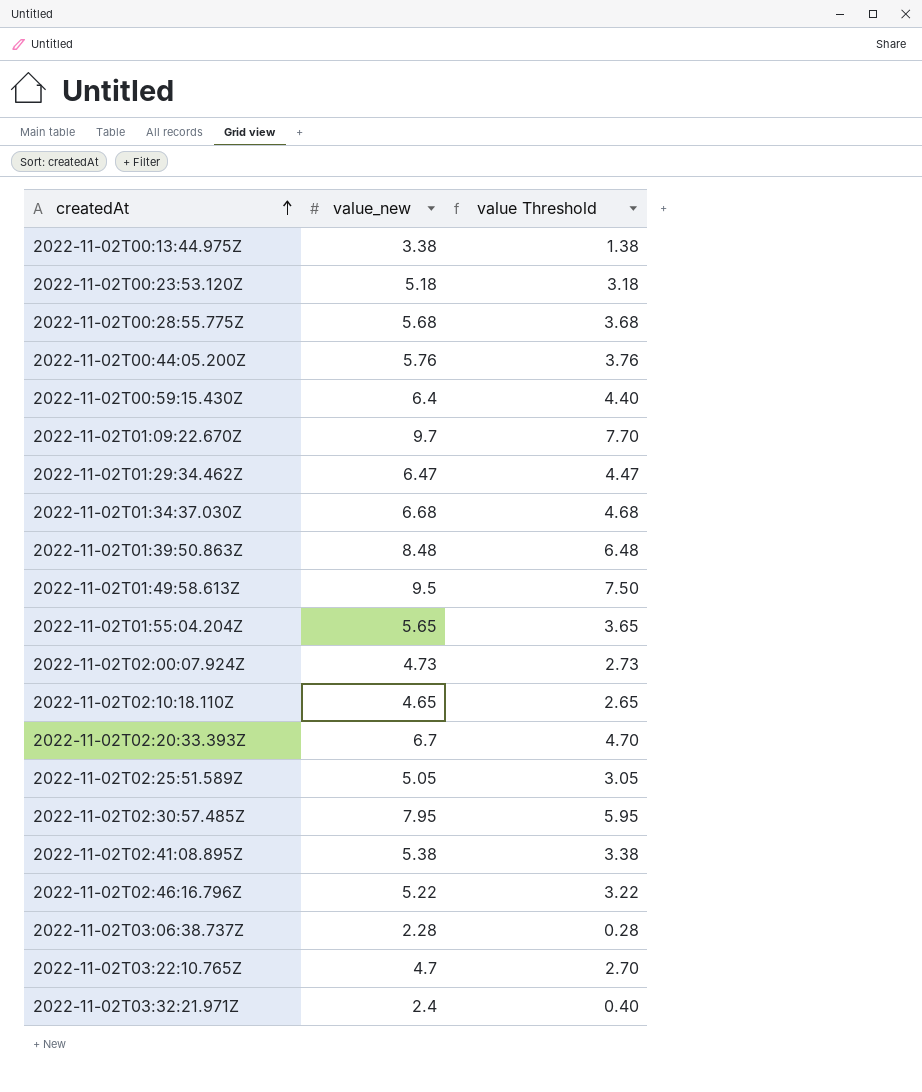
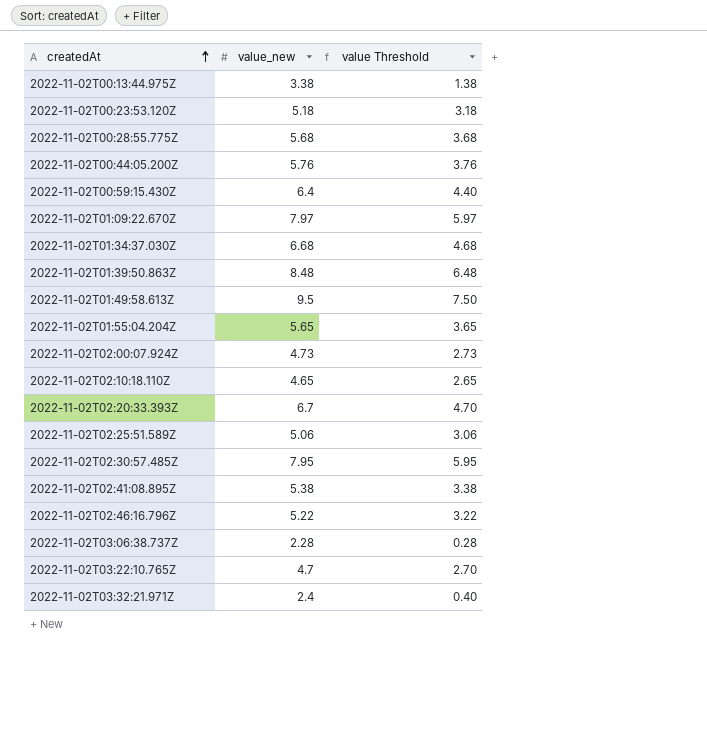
row 2022-11-02T01:29:34.462Z: 6.47 | 4.47 -> none
2022-11-02T01:09:22.670Z | value_new: 9.7 -> 7.97
2022-11-02T01:09:22.670Z | value Threshold: 7.70 -> 5.97
2022-11-02T02:25:51.589Z | value_new: 5.05 -> 5.06
2022-11-02T02:25:51.589Z | value Threshold: 3.05 -> 3.06

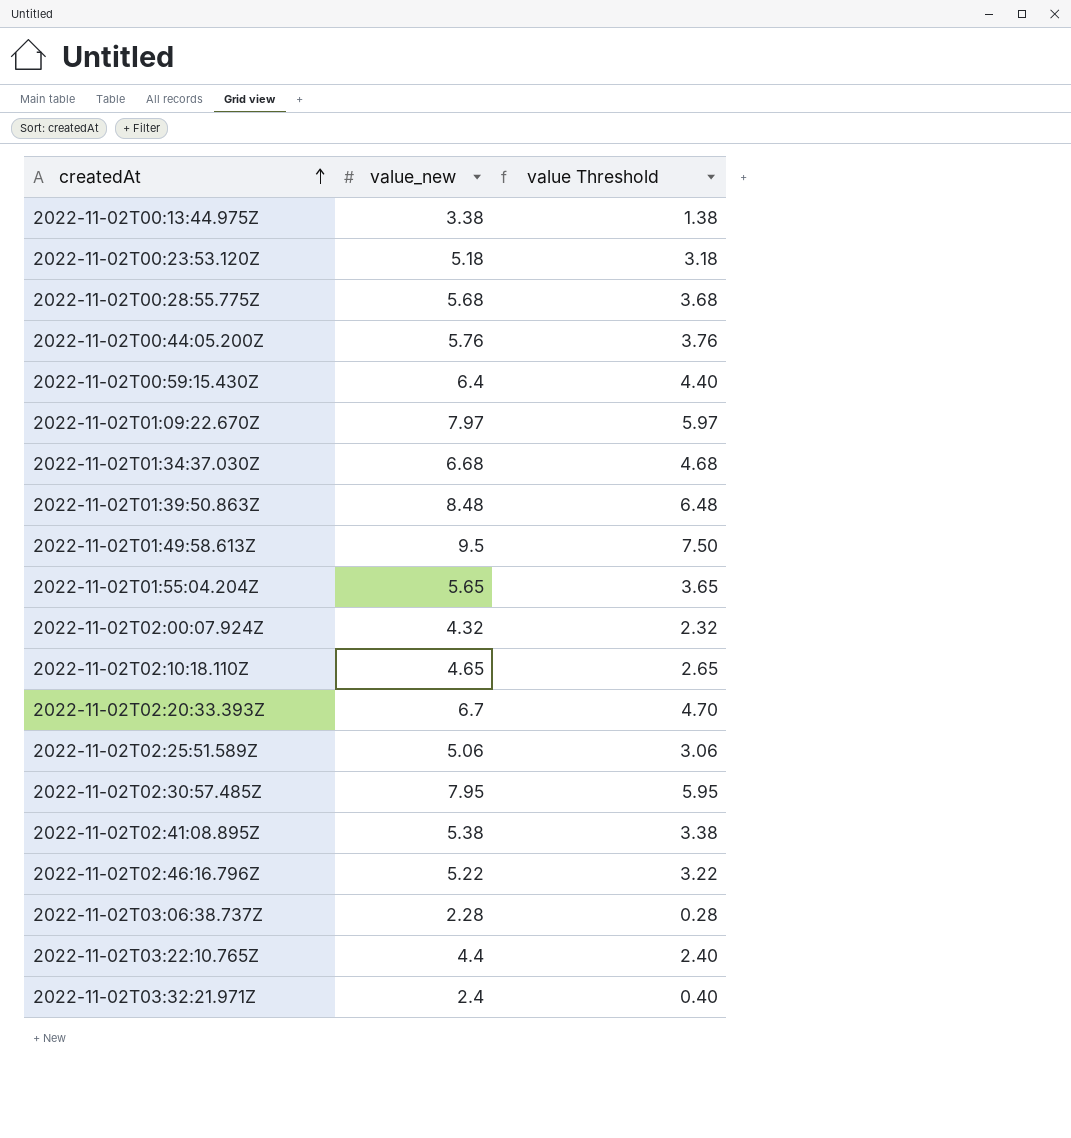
2022-11-02T02:00:07.924Z | value_new: 4.73 -> 4.32
2022-11-02T02:00:07.924Z | value Threshold: 2.73 -> 2.32
2022-11-02T03:22:10.765Z | value_new: 4.7 -> 4.4
2022-11-02T03:22:10.765Z | value Threshold: 2.70 -> 2.40

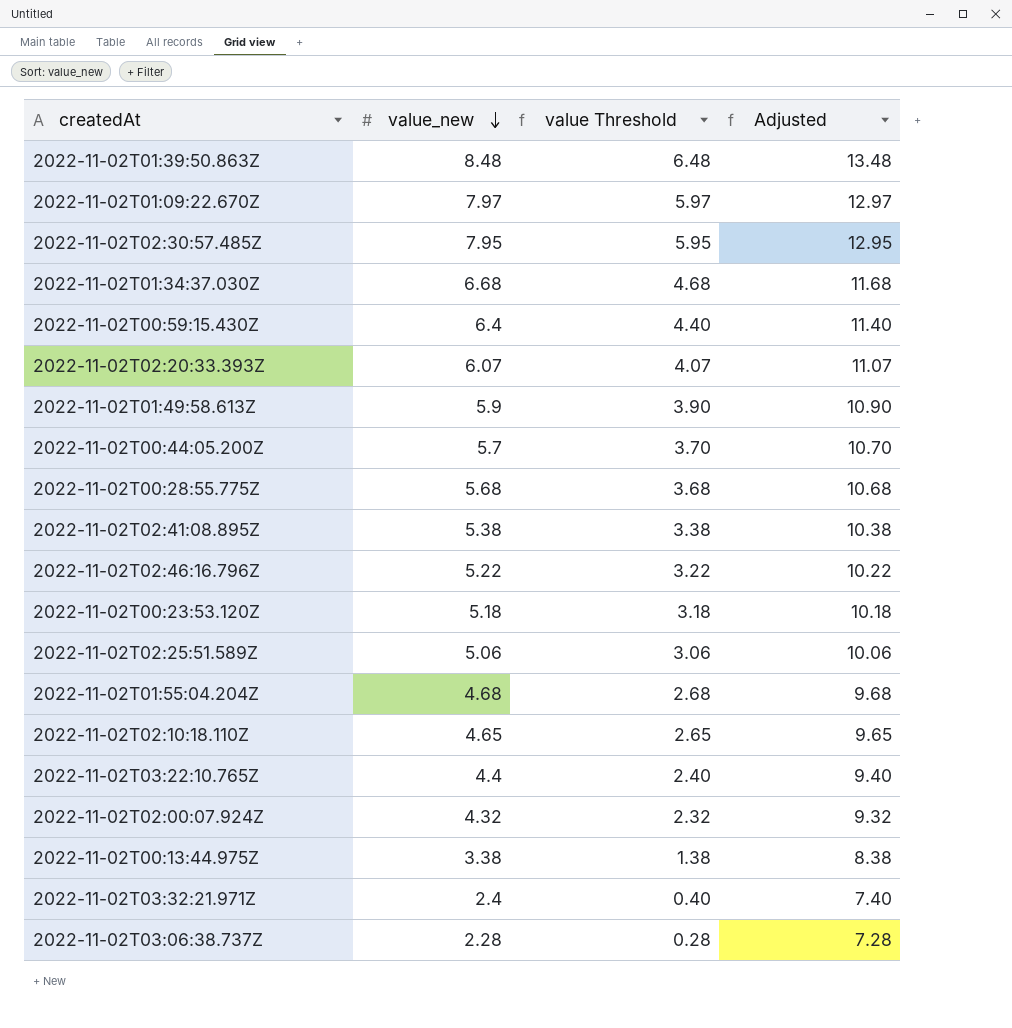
row order: createdAt ascending -> value_new descending
column Adjusted | formula: none -> [value_new] + 5
2022-11-02T02:20:33.393Z | value_new: 6.7 -> 6.07
2022-11-02T02:20:33.393Z | value Threshold: 4.70 -> 4.07
2022-11-02T01:49:58.613Z | value_new: 9.5 -> 5.9
2022-11-02T01:49:58.613Z | value Threshold: 7.50 -> 3.90
2022-11-02T00:44:05.200Z | value_new: 5.76 -> 5.7
2022-11-02T00:44:05.200Z | value Threshold: 3.76 -> 3.70
2022-11-02T01:55:04.204Z | value_new: 5.65 -> 4.68
2022-11-02T01:55:04.204Z | value Threshold: 3.65 -> 2.68

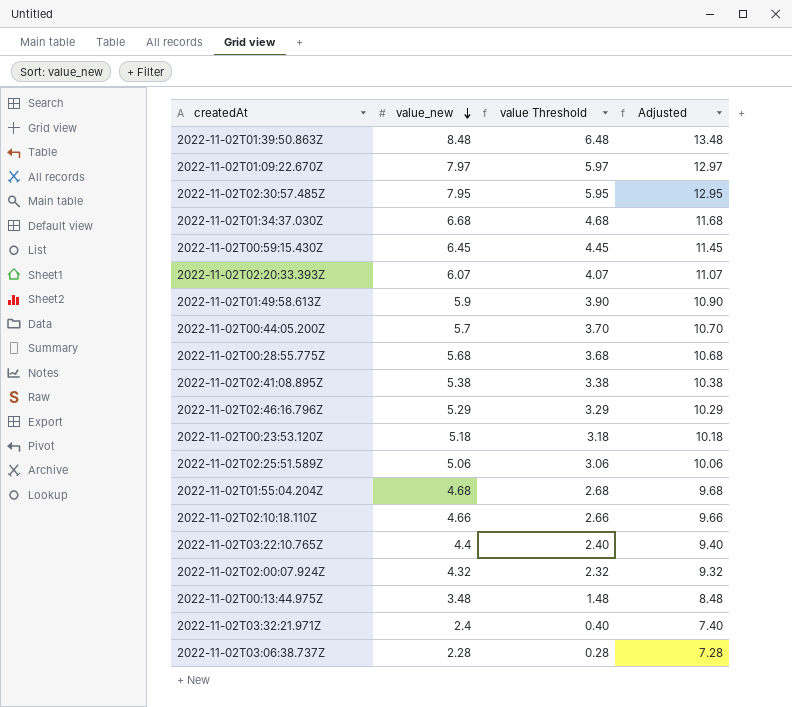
2022-11-02T00:59:15.430Z | value_new: 6.4 -> 6.45
2022-11-02T00:59:15.430Z | value Threshold: 4.40 -> 4.45
2022-11-02T00:59:15.430Z | Adjusted: 11.40 -> 11.45
2022-11-02T02:46:16.796Z | value_new: 5.22 -> 5.29
2022-11-02T02:46:16.796Z | value Threshold: 3.22 -> 3.29
2022-11-02T02:46:16.796Z | Adjusted: 10.22 -> 10.29
2022-11-02T02:10:18.110Z | value_new: 4.65 -> 4.66
2022-11-02T02:10:18.110Z | value Threshold: 2.65 -> 2.66
2022-11-02T02:10:18.110Z | Adjusted: 9.65 -> 9.66
2022-11-02T00:13:44.975Z | value_new: 3.38 -> 3.48
2022-11-02T00:13:44.975Z | value Threshold: 1.38 -> 1.48
2022-11-02T00:13:44.975Z | Adjusted: 8.38 -> 8.48

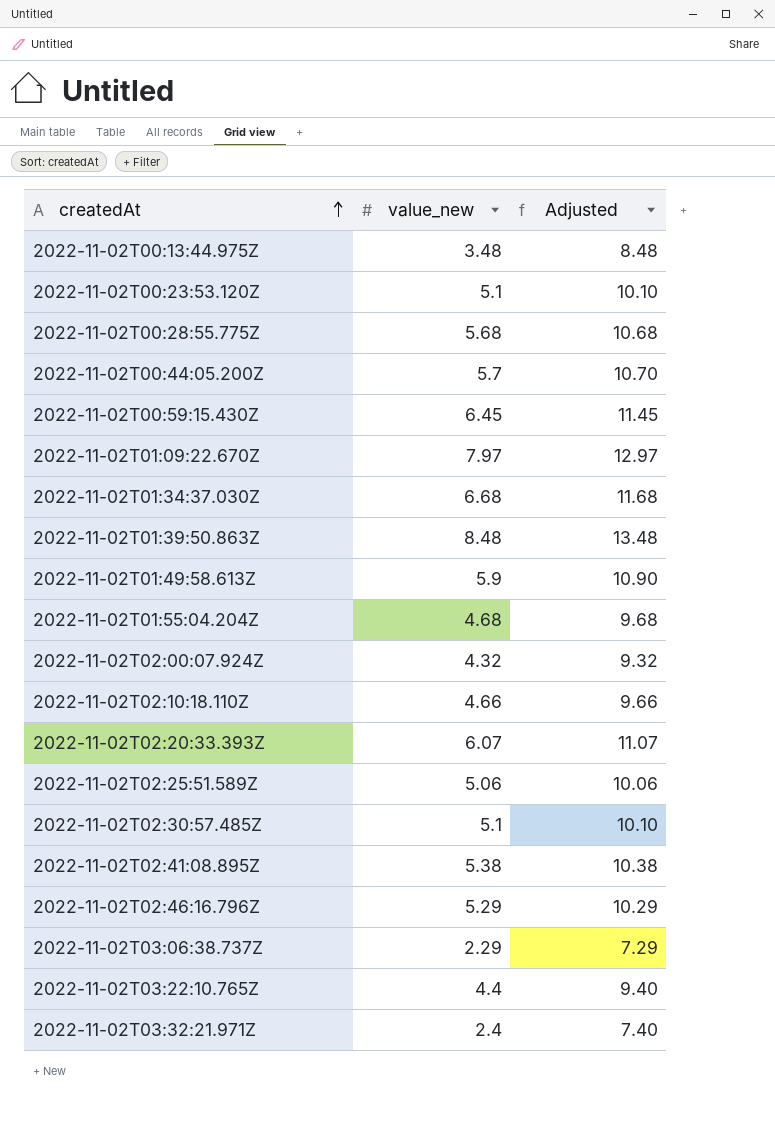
row order: value_new descending -> createdAt ascending
column value Threshold | formula: [value_new] - 2 -> none
2022-11-02T00:23:53.120Z | value_new: 5.18 -> 5.1
2022-11-02T00:23:53.120Z | Adjusted: 10.18 -> 10.10
2022-11-02T02:30:57.485Z | value_new: 7.95 -> 5.1
2022-11-02T02:30:57.485Z | Adjusted: 12.95 -> 10.10
2022-11-02T03:06:38.737Z | value_new: 2.28 -> 2.29
2022-11-02T03:06:38.737Z | Adjusted: 7.28 -> 7.29

